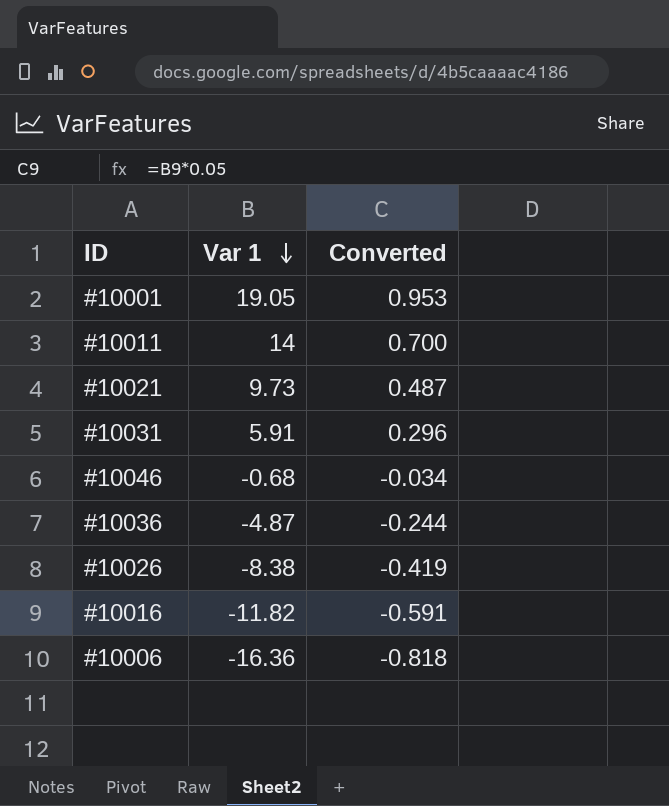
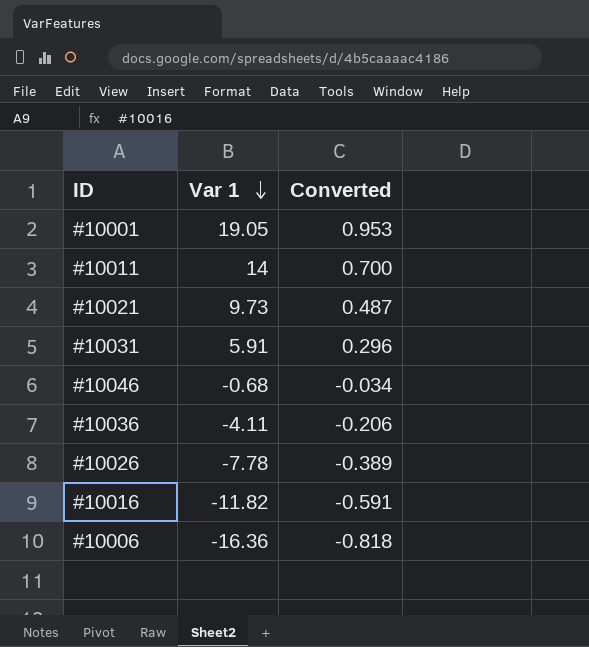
#10036 | Var 1: -4.87 -> -4.11
#10036 | Converted: -0.244 -> -0.206
#10026 | Var 1: -8.38 -> -7.78
#10026 | Converted: -0.419 -> -0.389

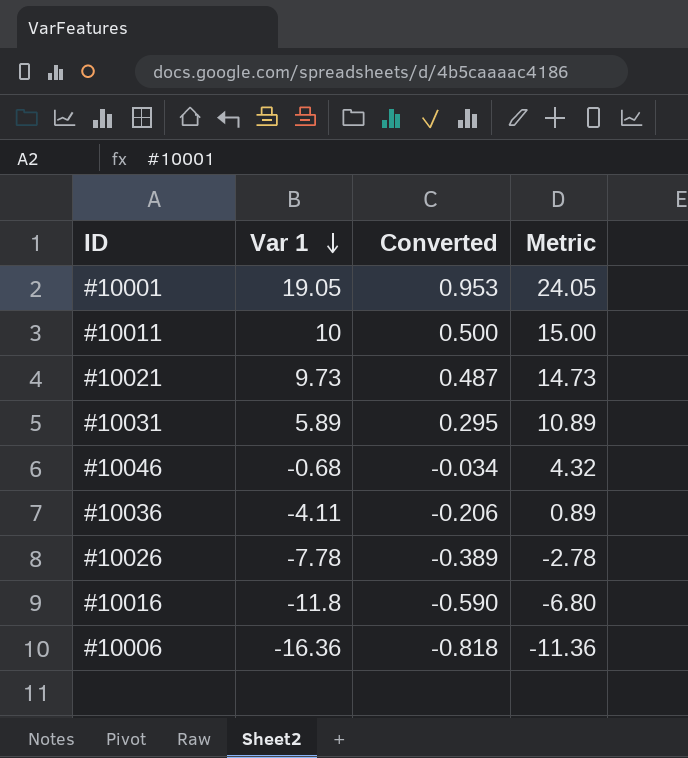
column Metric | formula: none -> [Var 1] + 5
#10011 | Var 1: 14 -> 10
#10011 | Converted: 0.700 -> 0.500
#10031 | Var 1: 5.91 -> 5.89
#10031 | Converted: 0.296 -> 0.295
#10016 | Var 1: -11.82 -> -11.8
#10016 | Converted: -0.591 -> -0.590

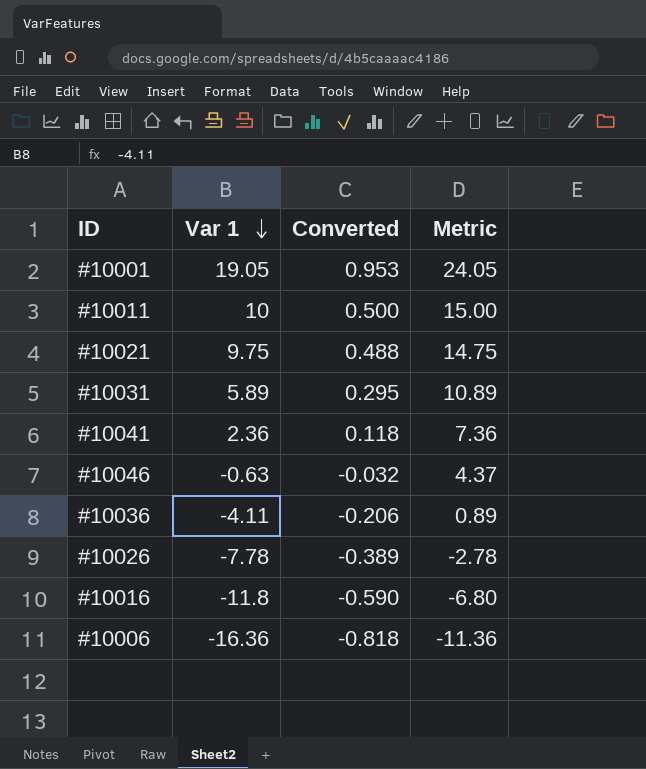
#10021 | Var 1: 9.73 -> 9.75
#10021 | Converted: 0.487 -> 0.488
#10021 | Metric: 14.73 -> 14.75
row #10041: none -> 2.36 | 0.118 | 7.36
#10046 | Var 1: -0.68 -> -0.63
#10046 | Converted: -0.034 -> -0.032
#10046 | Metric: 4.32 -> 4.37

